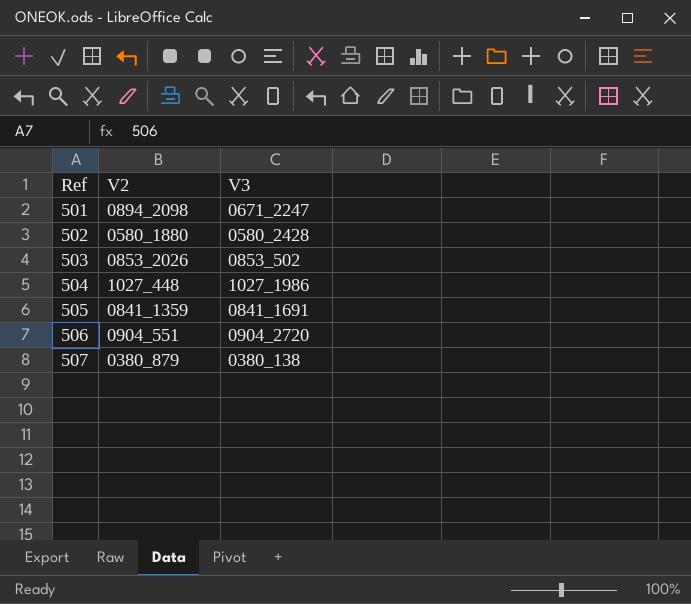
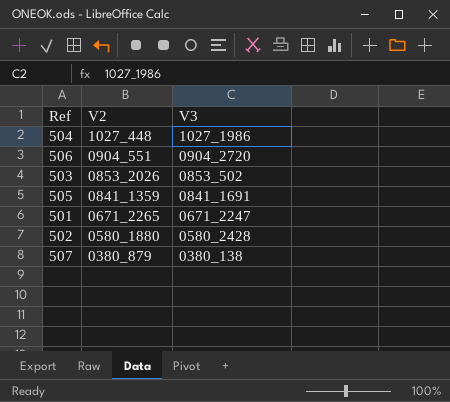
row order: Ref ascending -> V2 descending
501 | V2: 0894_2098 -> 0671_2265

